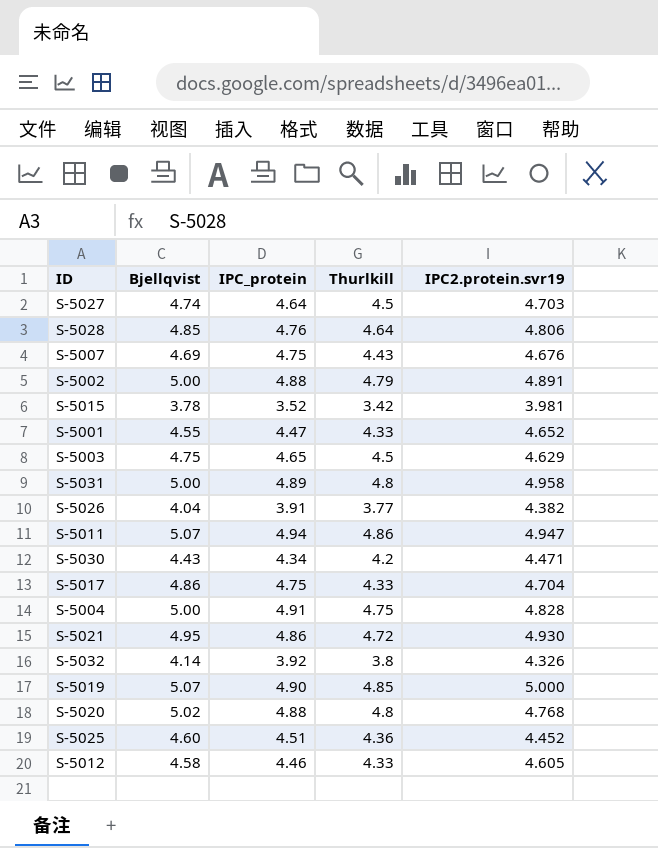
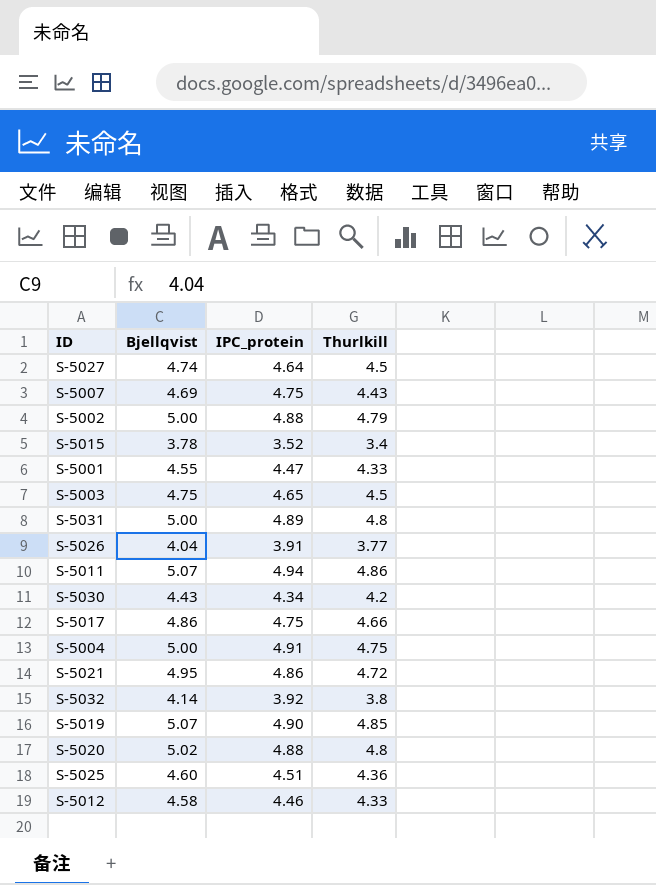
column IPC2.protein.svr19 | position: 5 -> none
row S-5028: 4.85 | 4.76 | 4.64 | 4.806 -> none
S-5015 | Thurlkill: 3.42 -> 3.4
S-5017 | Thurlkill: 4.33 -> 4.66

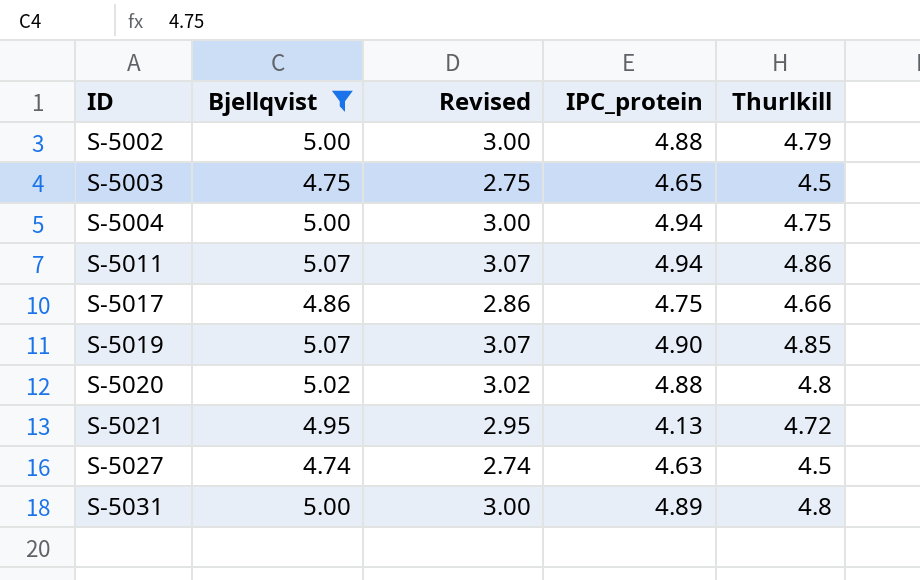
filter: none -> Bjellqvist >= 4.74
row order: none -> ID ascending
column Revised | formula: none -> [Bjellqvist] - 2
S-5004 | IPC_protein: 4.91 -> 4.94
S-5021 | IPC_protein: 4.86 -> 4.13
S-5027 | IPC_protein: 4.64 -> 4.63

